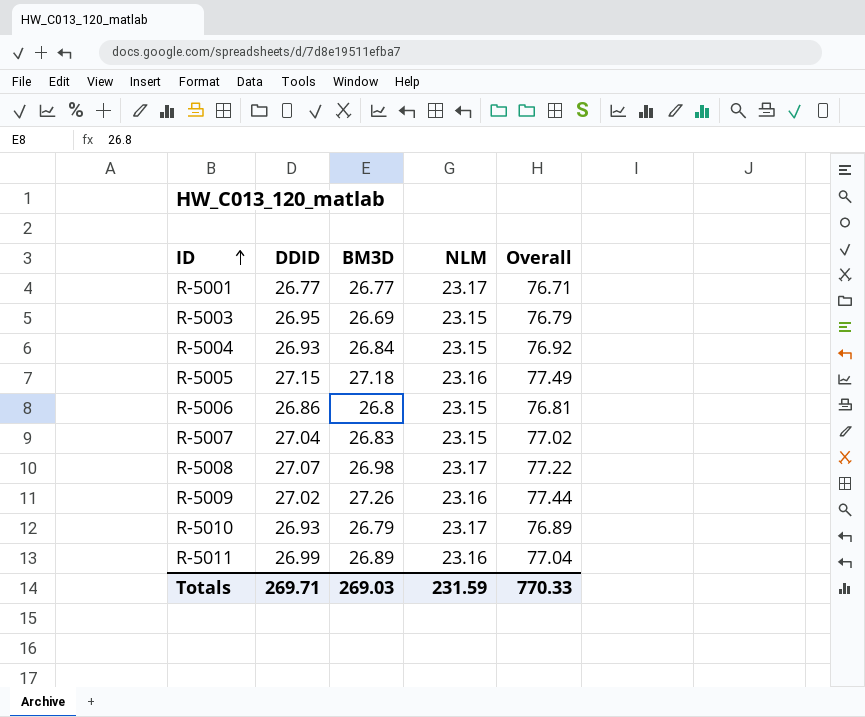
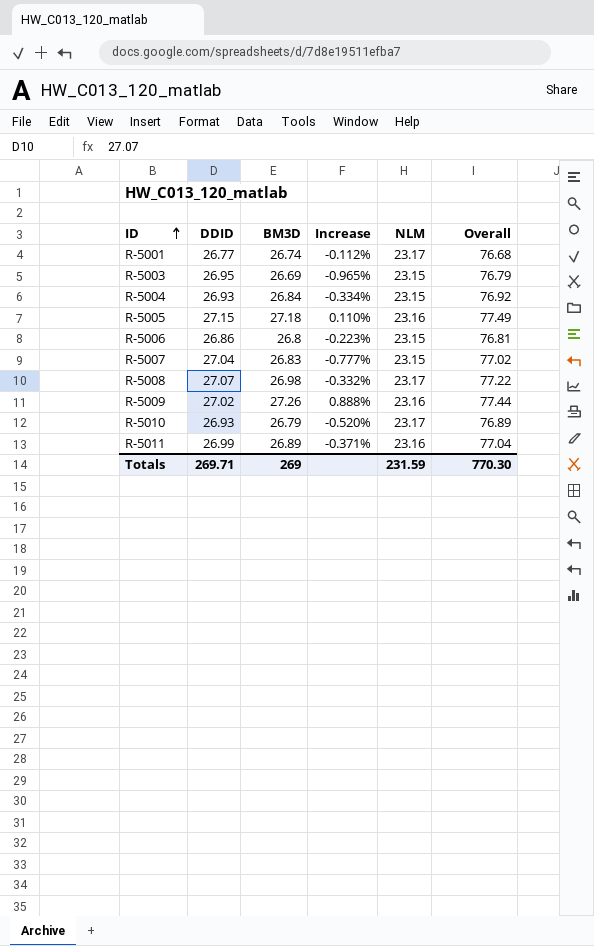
column Increase | formula: none -> ([BM3D] - [DDID]) / [DDID]
R-5001 | BM3D: 26.77 -> 26.74
R-5001 | Overall: 76.71 -> 76.68
Totals | BM3D: 269.03 -> 269
Totals | Overall: 770.33 -> 770.30

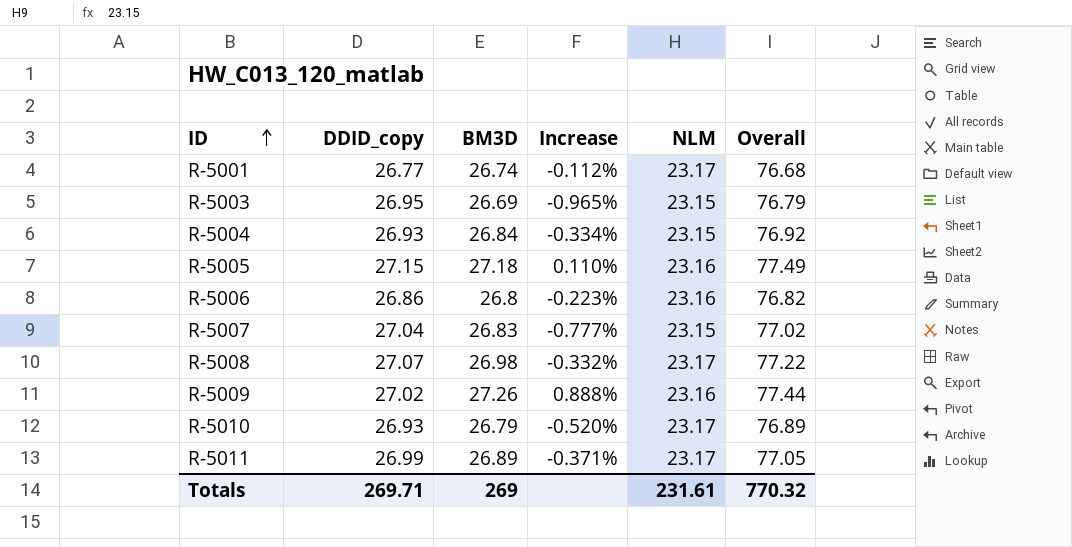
column name: DDID -> DDID_copy
R-5006 | NLM: 23.15 -> 23.16
R-5006 | Overall: 76.81 -> 76.82
R-5011 | NLM: 23.16 -> 23.17
R-5011 | Overall: 77.04 -> 77.05
Totals | NLM: 231.59 -> 231.61
Totals | Overall: 770.30 -> 770.32

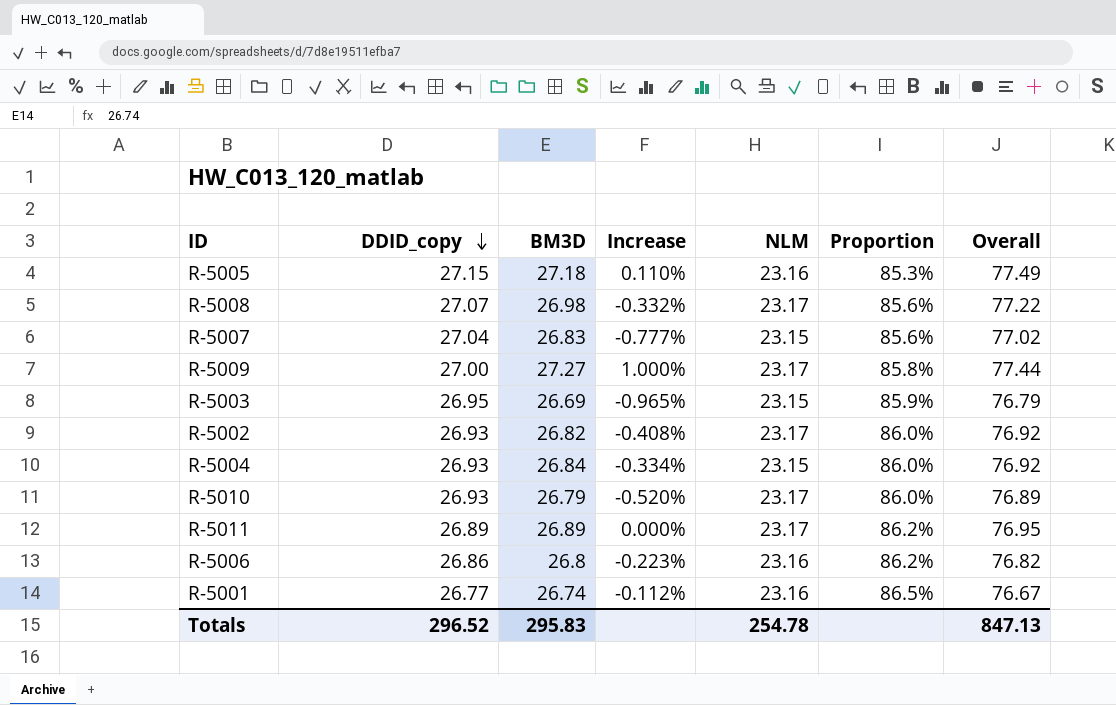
row order: ID ascending -> DDID_copy descending
column Proportion | formula: none -> [NLM] / [DDID_copy]
R-5009 | DDID_copy: 27.02 -> 27.00
R-5009 | BM3D: 27.26 -> 27.27
R-5009 | Increase: 0.888% -> 1.000%
R-5009 | NLM: 23.16 -> 23.17
row R-5002: none -> 26.93 | 26.82 | -0.408% | 23.17 | 86.0% | 76.92
R-5011 | DDID_copy: 26.99 -> 26.89
R-5011 | Increase: -0.371% -> 0.000%
R-5011 | Overall: 77.05 -> 76.95
R-5001 | NLM: 23.17 -> 23.16
R-5001 | Overall: 76.68 -> 76.67
Totals | DDID_copy: 269.71 -> 296.52
Totals | BM3D: 269 -> 295.83
Totals | NLM: 231.61 -> 254.78
Totals | Overall: 770.32 -> 847.13

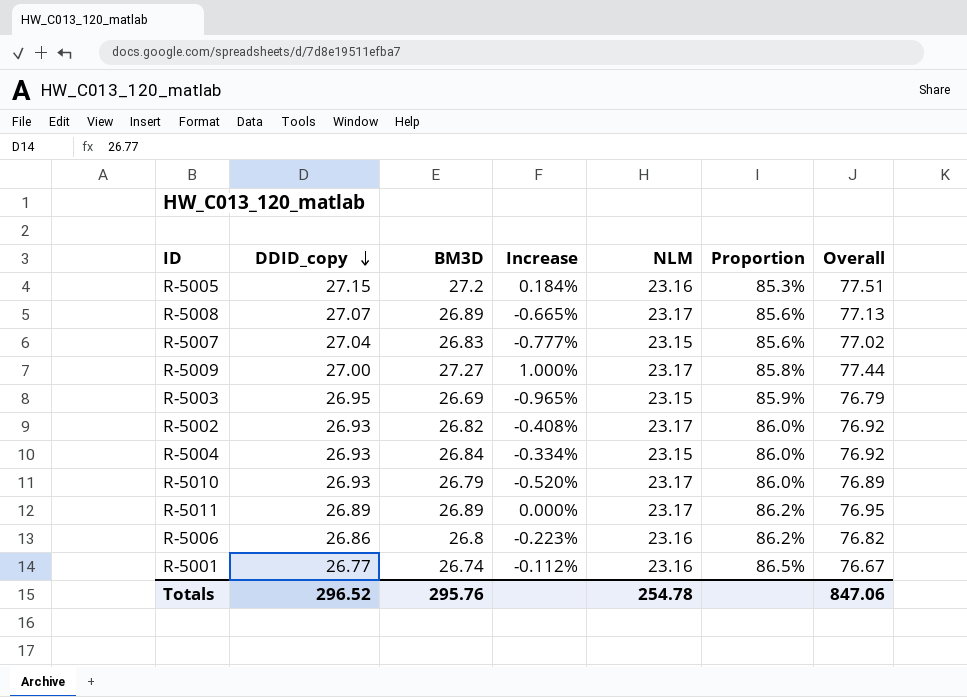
R-5005 | BM3D: 27.18 -> 27.2
R-5005 | Increase: 0.110% -> 0.184%
R-5005 | Overall: 77.49 -> 77.51
R-5008 | BM3D: 26.98 -> 26.89
R-5008 | Increase: -0.332% -> -0.665%
R-5008 | Overall: 77.22 -> 77.13
Totals | BM3D: 295.83 -> 295.76
Totals | Overall: 847.13 -> 847.06

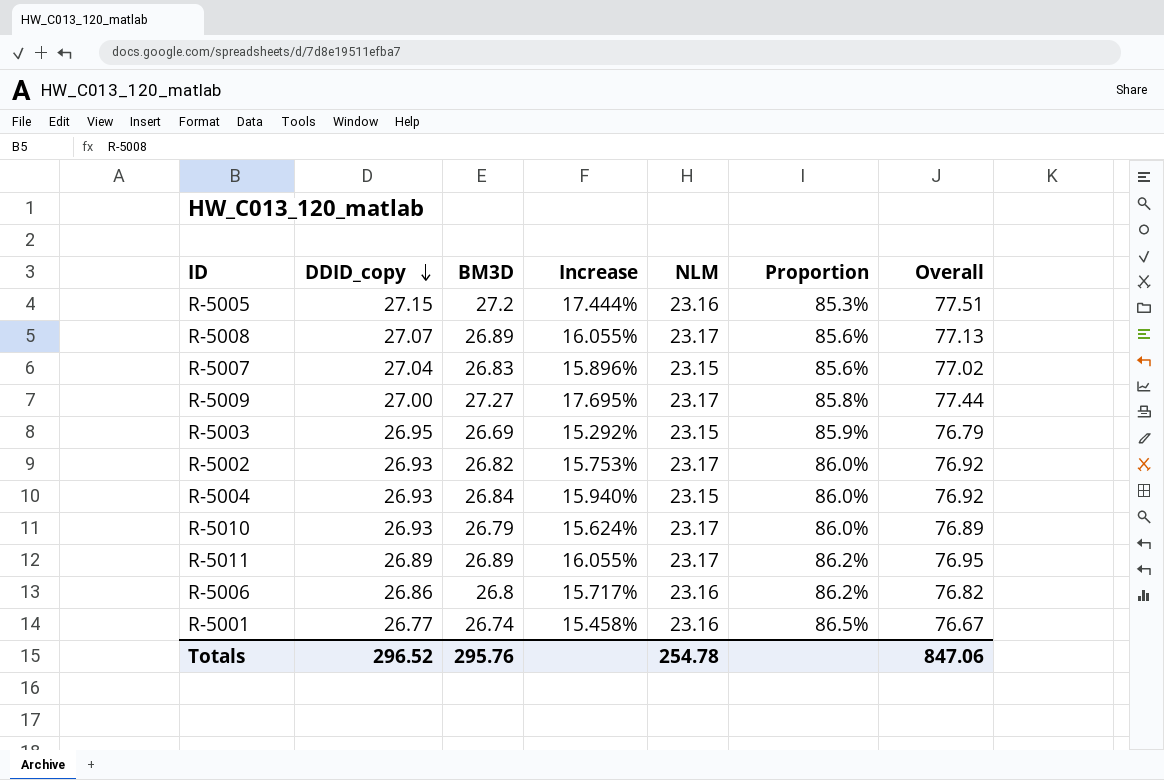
column Increase | formula: ([BM3D] - [DDID_copy]) / [DDID_copy] -> ([BM3D] - [NLM]) / [NLM]

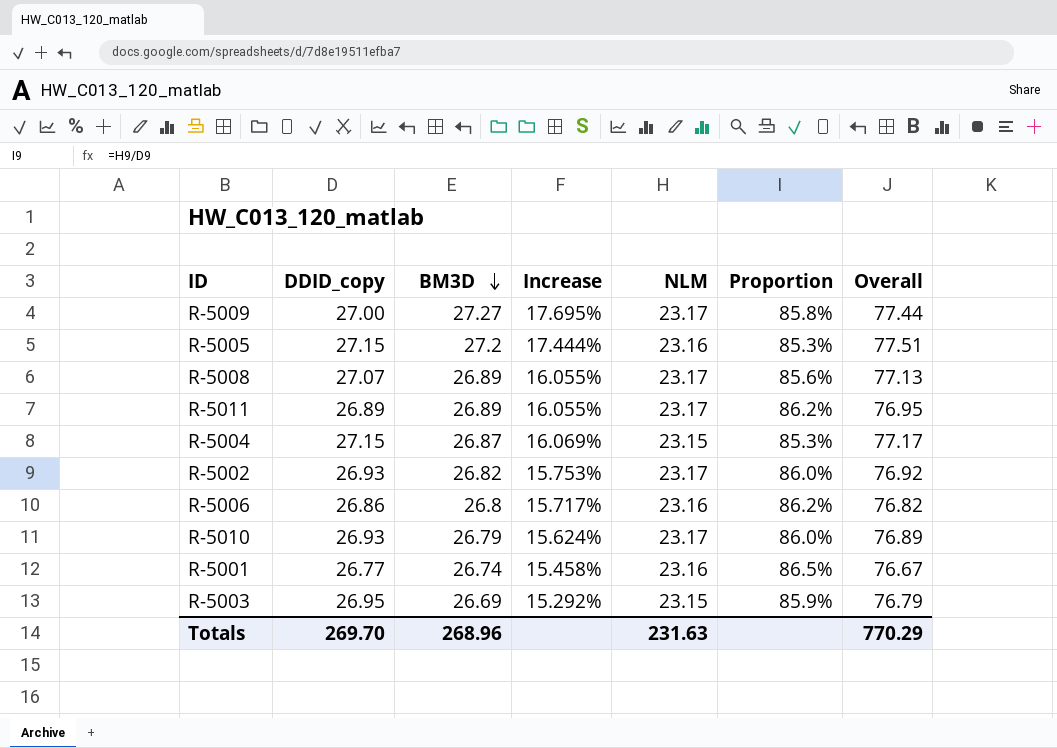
row order: DDID_copy descending -> BM3D descending
row R-5007: 27.04 | 26.83 | 15.896% | 23.15 | 85.6% | 77.02 -> none
R-5004 | DDID_copy: 26.93 -> 27.15
R-5004 | BM3D: 26.84 -> 26.87
R-5004 | Increase: 15.940% -> 16.069%
R-5004 | Proportion: 86.0% -> 85.3%
R-5004 | Overall: 76.92 -> 77.17
Totals | DDID_copy: 296.52 -> 269.70
Totals | BM3D: 295.76 -> 268.96
Totals | NLM: 254.78 -> 231.63
Totals | Overall: 847.06 -> 770.29

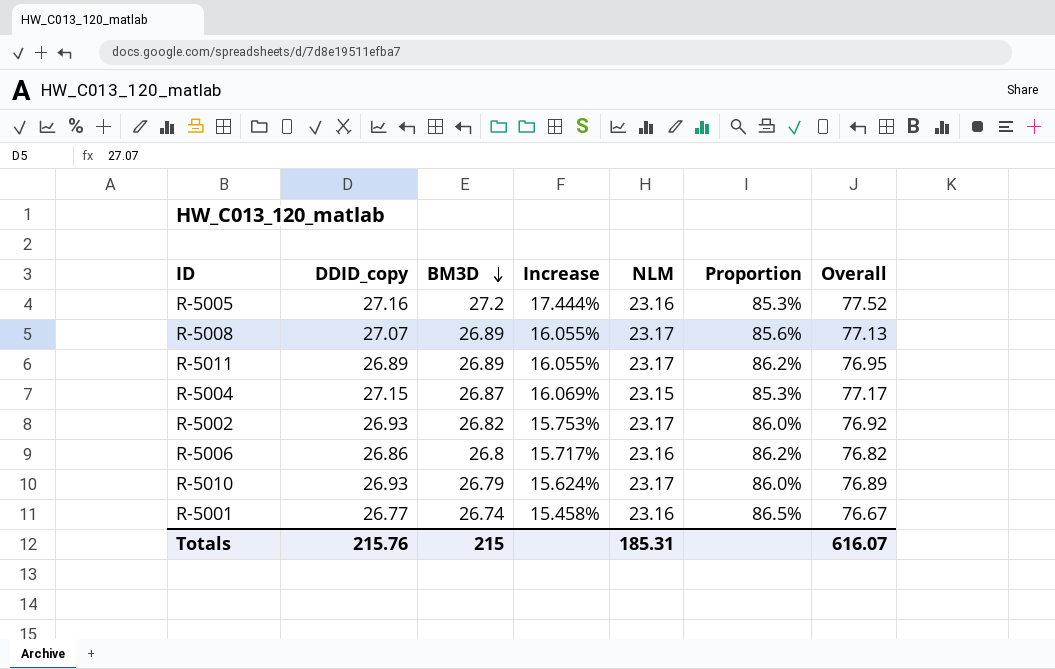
row R-5009: 27.00 | 27.27 | 17.695% | 23.17 | 85.8% | 77.44 -> none
row R-5003: 26.95 | 26.69 | 15.292% | 23.15 | 85.9% | 76.79 -> none
R-5005 | DDID_copy: 27.15 -> 27.16
R-5005 | Overall: 77.51 -> 77.52
Totals | DDID_copy: 269.70 -> 215.76
Totals | BM3D: 268.96 -> 215
Totals | NLM: 231.63 -> 185.31
Totals | Overall: 770.29 -> 616.07

